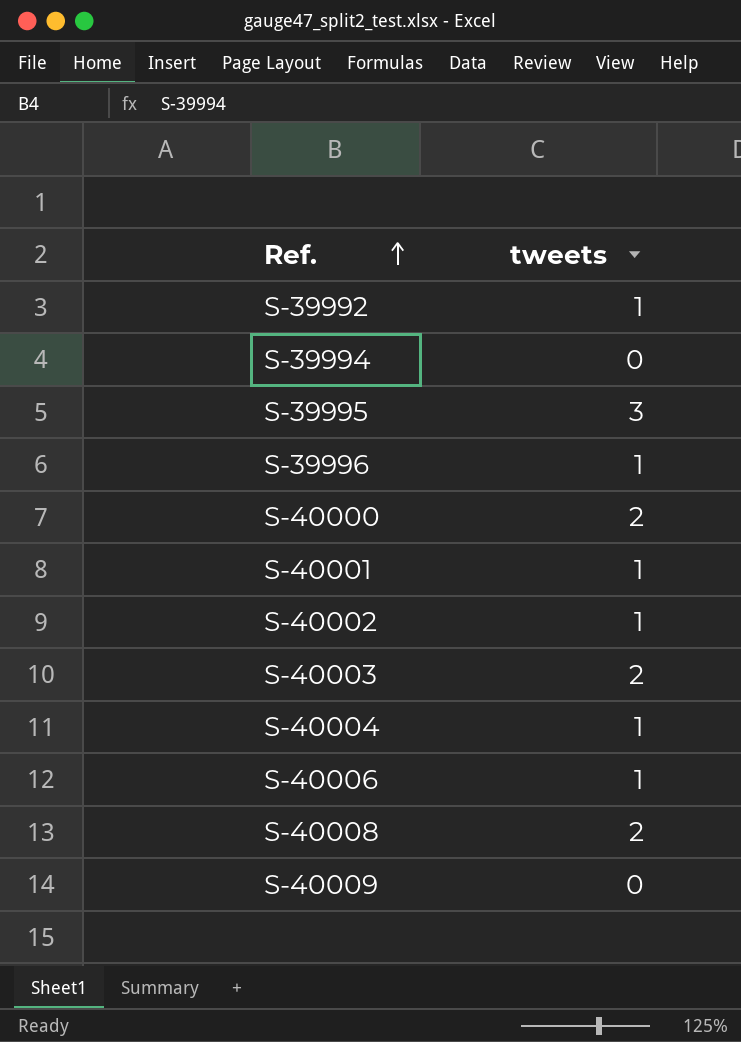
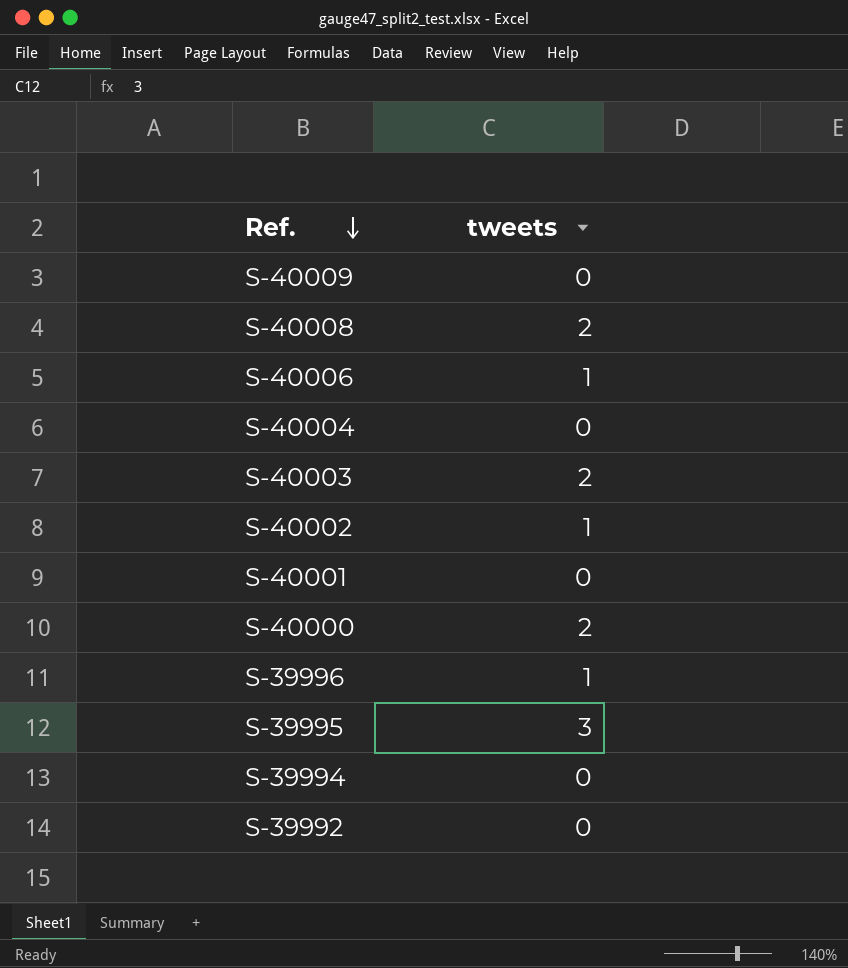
row order: Ref. ascending -> Ref. descending
S-40004 | tweets: 1 -> 0
S-40001 | tweets: 1 -> 0
S-39992 | tweets: 1 -> 0

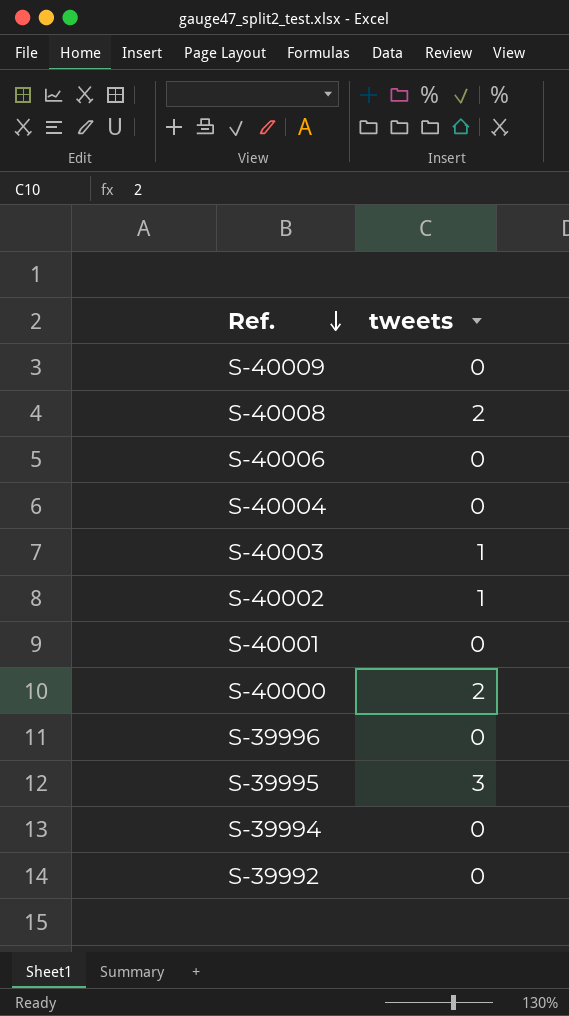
S-40006 | tweets: 1 -> 0
S-40003 | tweets: 2 -> 1
S-39996 | tweets: 1 -> 0

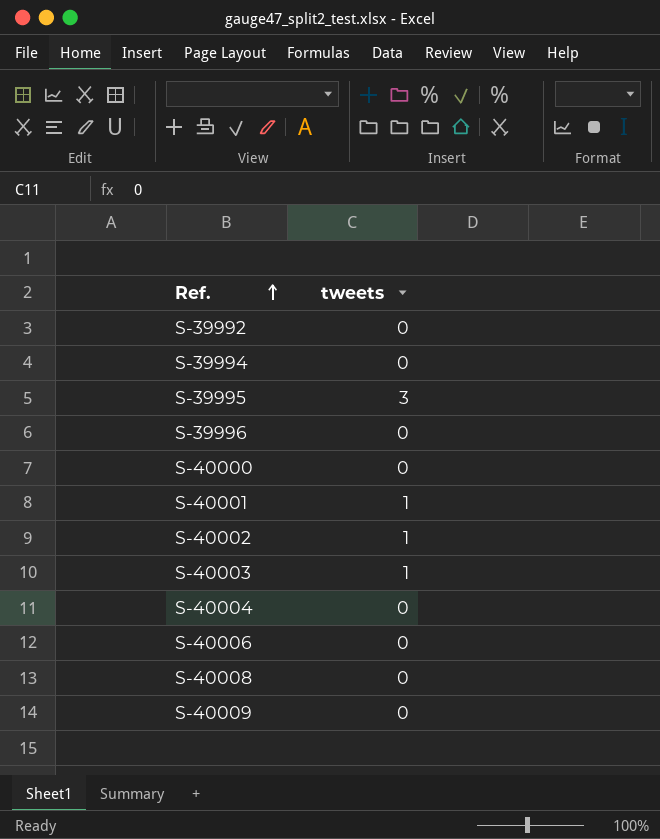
row order: Ref. descending -> Ref. ascending
S-40000 | tweets: 2 -> 0
S-40001 | tweets: 0 -> 1
S-40008 | tweets: 2 -> 0

